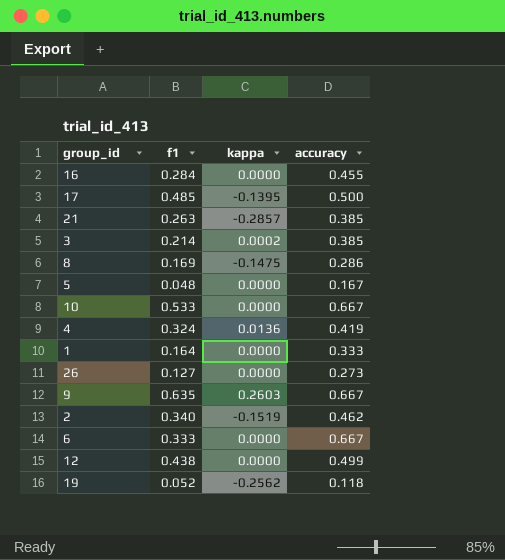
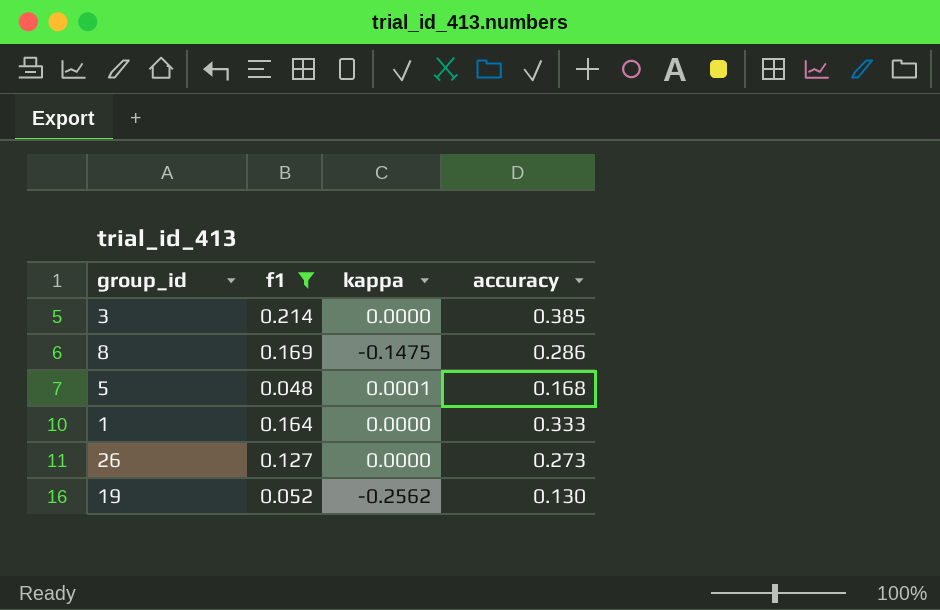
filter: none -> f1 <= 0.214
3 | kappa: 0.0002 -> 0.0000
5 | kappa: 0.0000 -> 0.0001
5 | accuracy: 0.167 -> 0.168
19 | accuracy: 0.118 -> 0.130

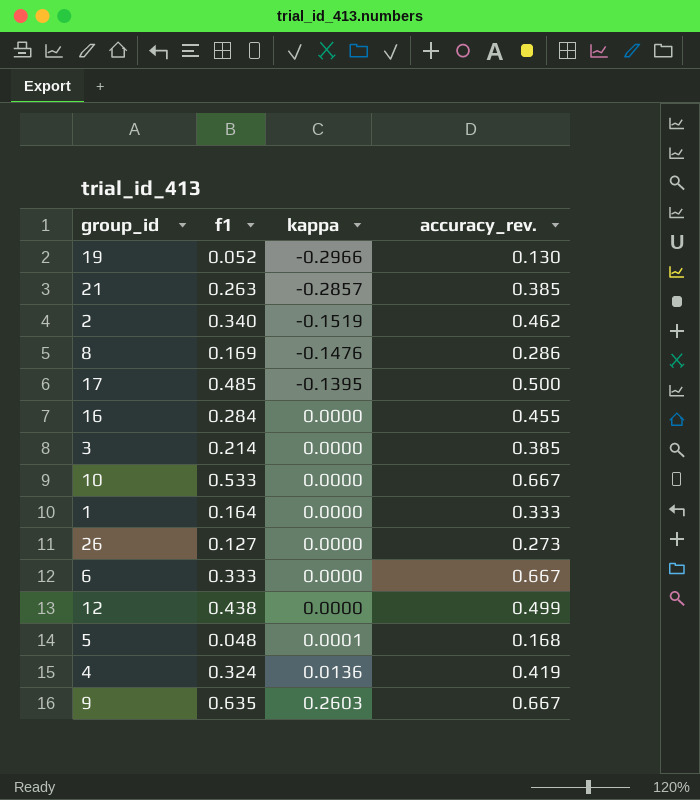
filter: f1 <= 0.214 -> none
row order: none -> kappa ascending
column name: accuracy -> accuracy_rev.
19 | kappa: -0.2562 -> -0.2966
8 | kappa: -0.1475 -> -0.1476

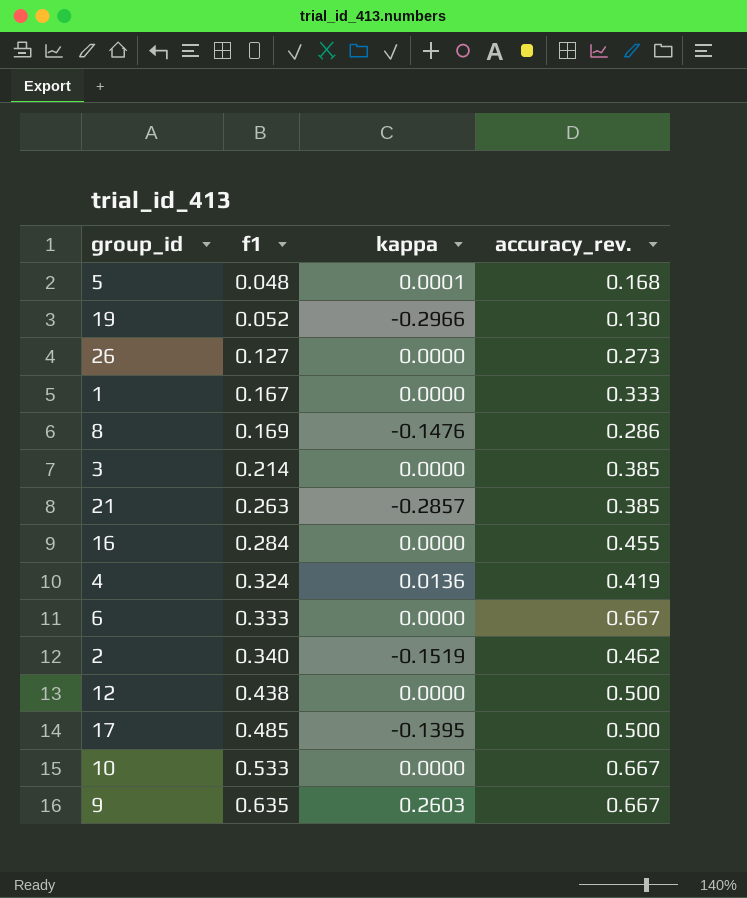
row order: kappa ascending -> f1 ascending
1 | f1: 0.164 -> 0.167
12 | accuracy_rev.: 0.499 -> 0.500

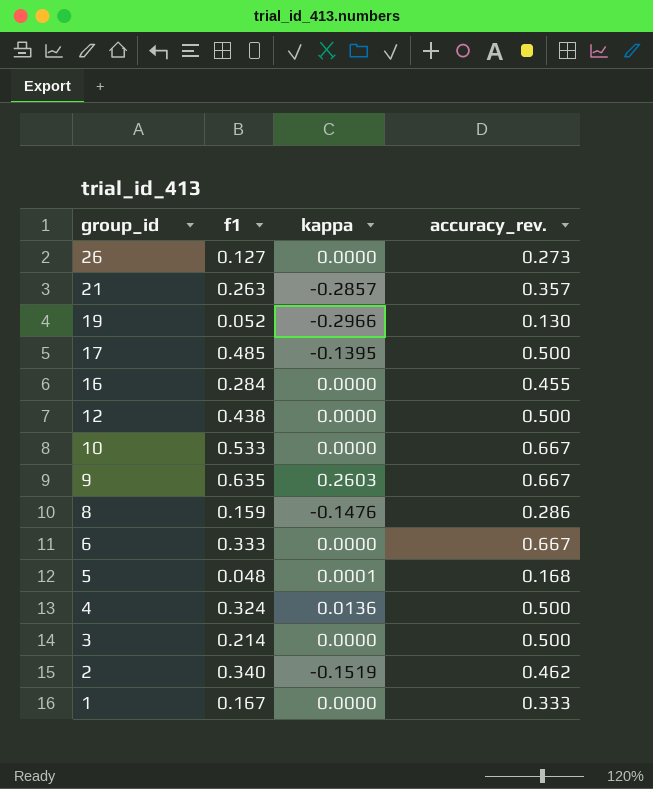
row order: f1 ascending -> group_id descending
21 | accuracy_rev.: 0.385 -> 0.357
8 | f1: 0.169 -> 0.159
4 | accuracy_rev.: 0.419 -> 0.500
3 | accuracy_rev.: 0.385 -> 0.500

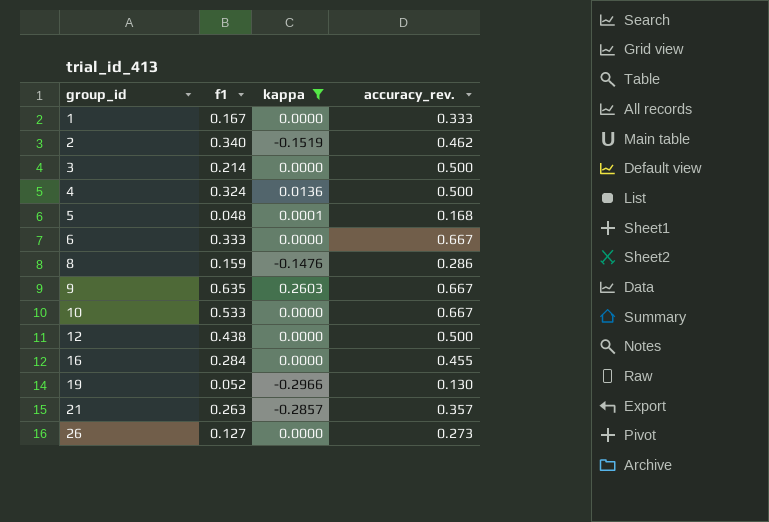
filter: none -> kappa != -0.1395
row order: group_id descending -> group_id ascending

